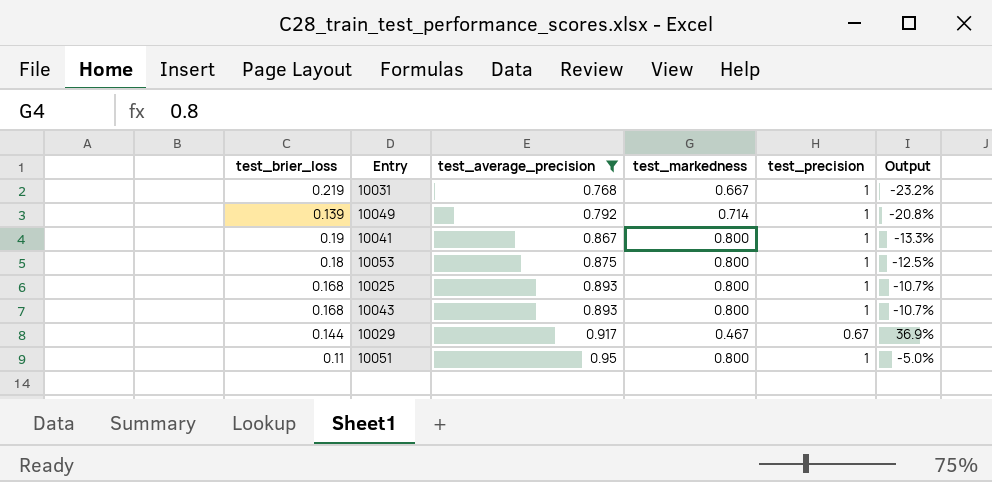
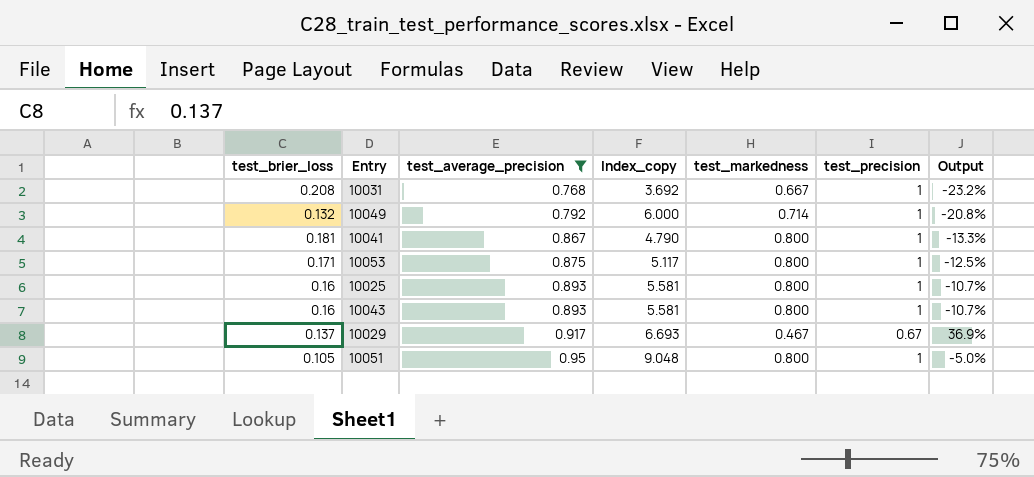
column Index_copy | formula: none -> [test_average_precision] / [test_brier_loss]
10031 | test_brier_loss: 0.219 -> 0.208
10049 | test_brier_loss: 0.139 -> 0.132
10041 | test_brier_loss: 0.19 -> 0.181
10053 | test_brier_loss: 0.18 -> 0.171
10025 | test_brier_loss: 0.168 -> 0.16
10043 | test_brier_loss: 0.168 -> 0.16
10029 | test_brier_loss: 0.144 -> 0.137
10051 | test_brier_loss: 0.11 -> 0.105

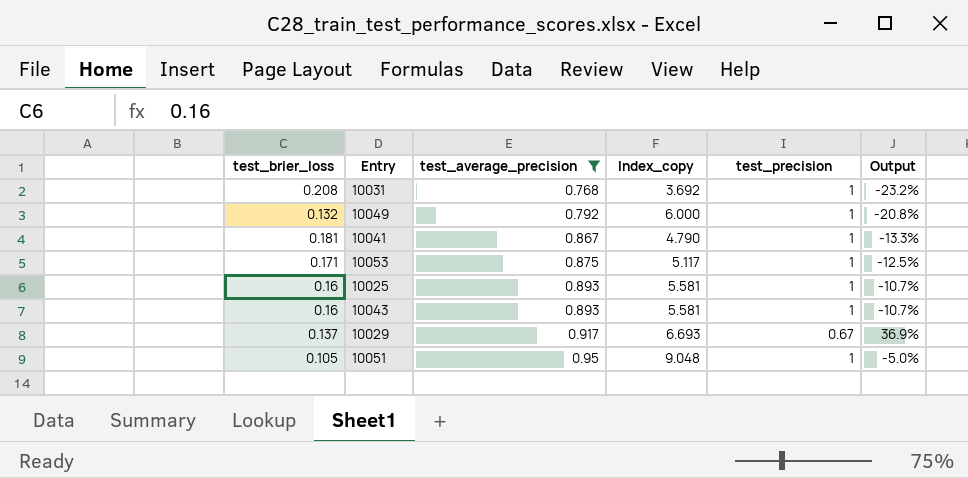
column test_markedness | position: 5 -> none

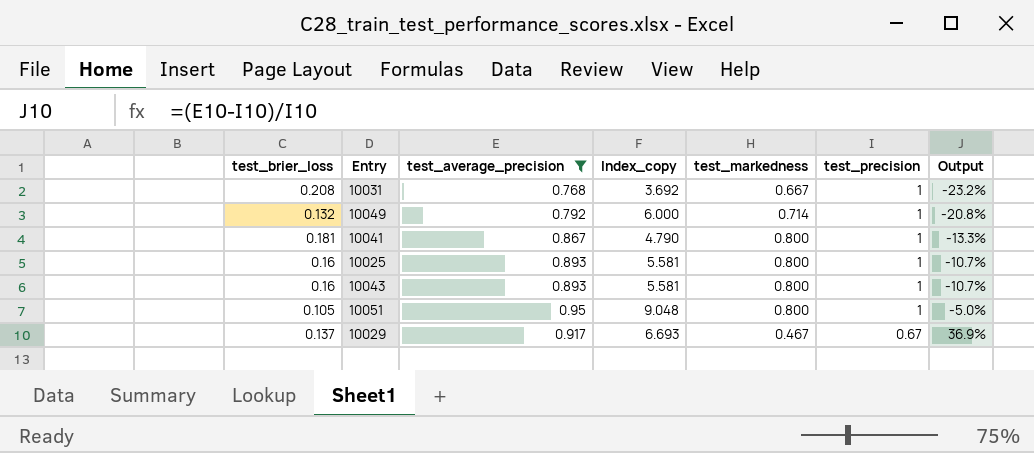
row order: test_average_precision ascending -> test_precision descending
column test_markedness | position: none -> 5
row 10053: 0.171 | 0.875 | 5.117 | 1 | -12.5% -> none

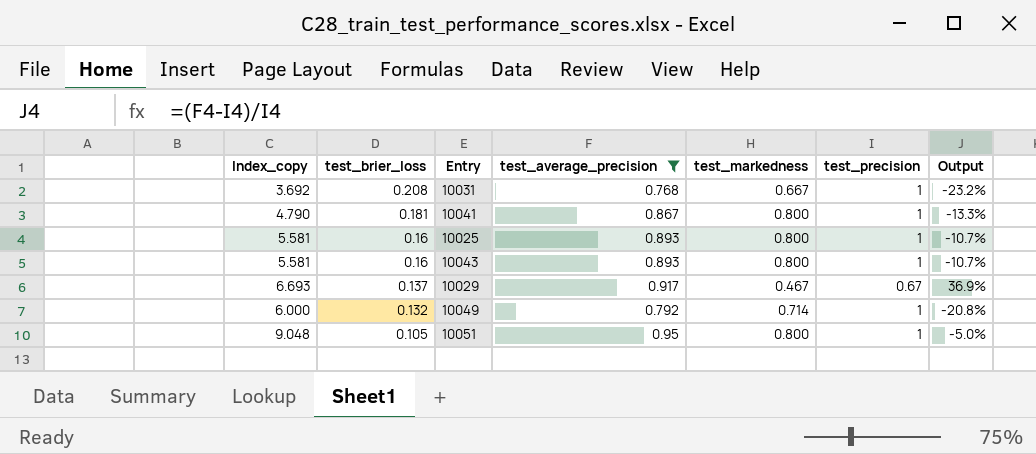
row order: test_precision descending -> test_brier_loss descending
column Index_copy | position: 4 -> 1

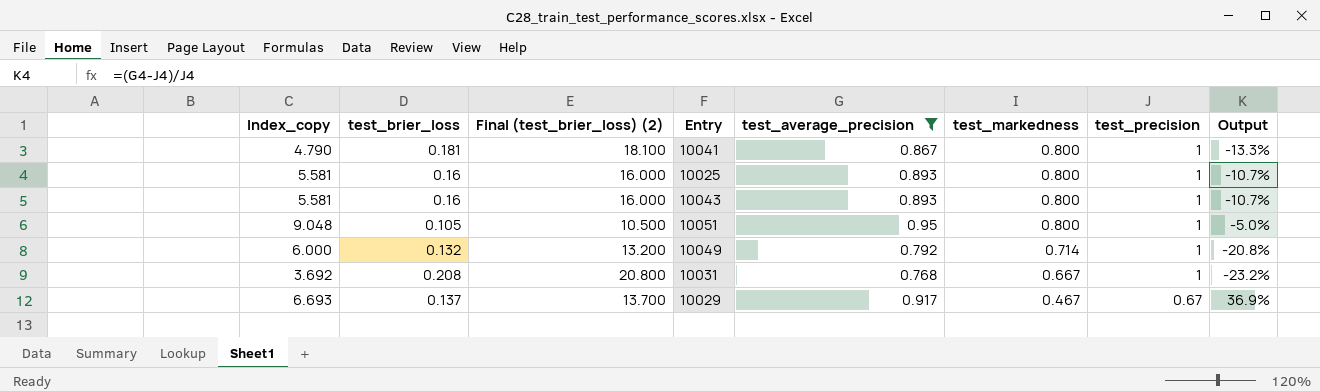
row order: test_brier_loss descending -> test_markedness descending
column Final (test_brier_loss) (2) | formula: none -> [test_brier_loss] * 100

